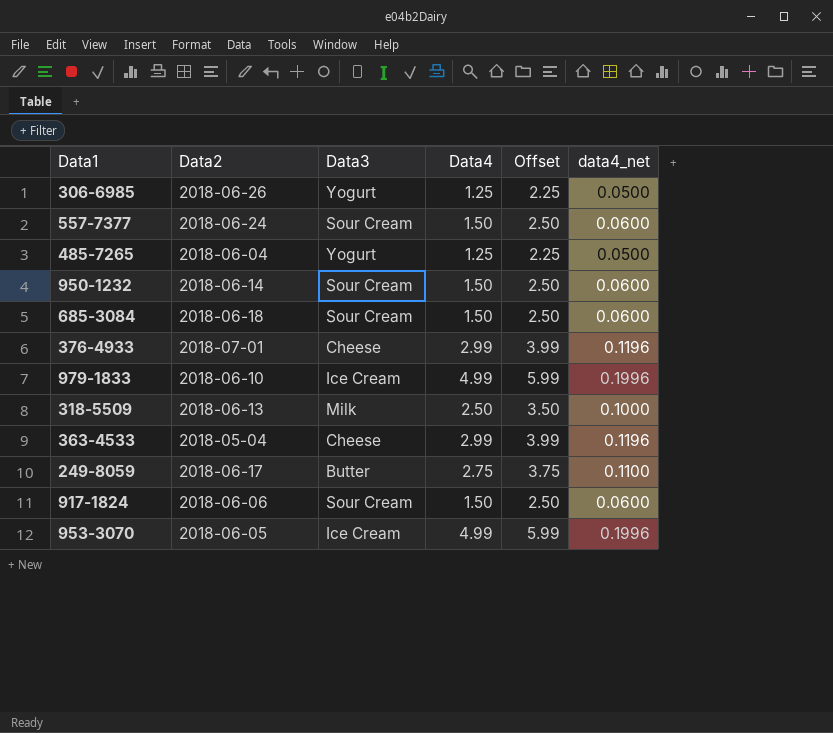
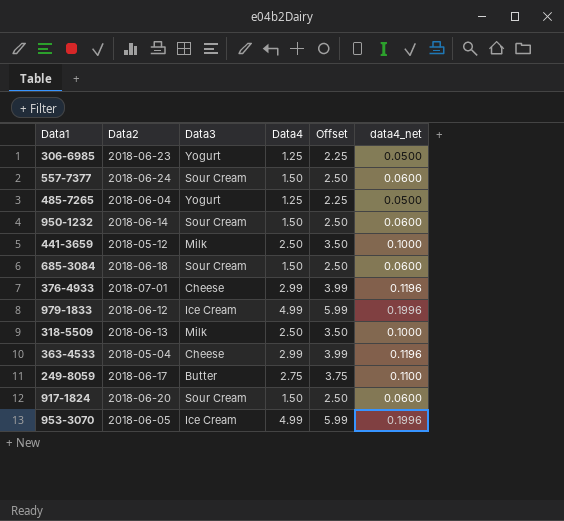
306-6985 | Data2: 2018-06-26 -> 2018-06-23
row 441-3659: none -> 2018-05-12 | Milk | 2.50 | 3.50 | 0.1000
979-1833 | Data2: 2018-06-10 -> 2018-06-12
917-1824 | Data2: 2018-06-06 -> 2018-06-20

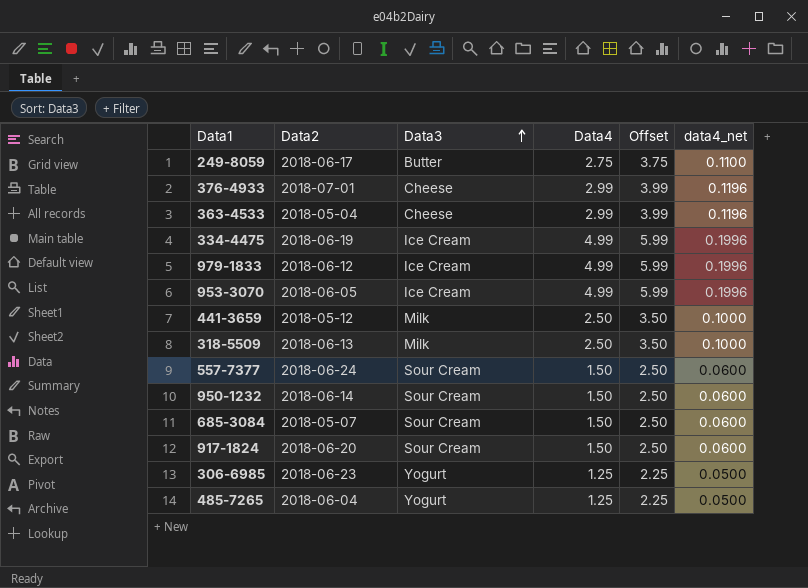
row order: none -> Data3 ascending
row 334-4475: none -> 2018-06-19 | Ice Cream | 4.99 | 5.99 | 0.1996
685-3084 | Data2: 2018-06-18 -> 2018-05-07

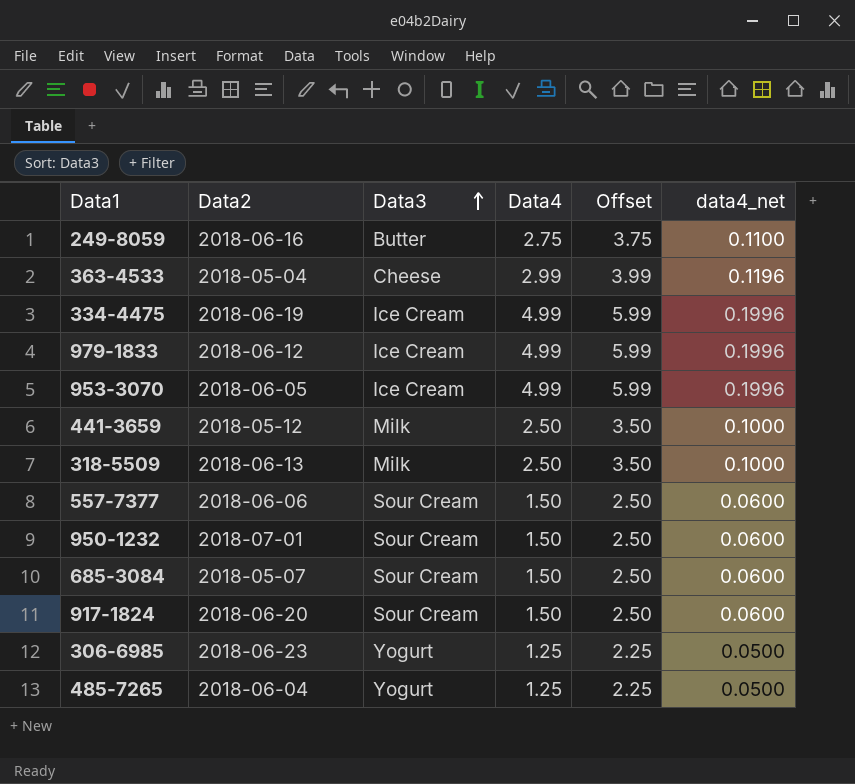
row 376-4933: 2018-07-01 | Cheese | 2.99 | 3.99 | 0.1196 -> none
249-8059 | Data2: 2018-06-17 -> 2018-06-16
557-7377 | Data2: 2018-06-24 -> 2018-06-06
950-1232 | Data2: 2018-06-14 -> 2018-07-01

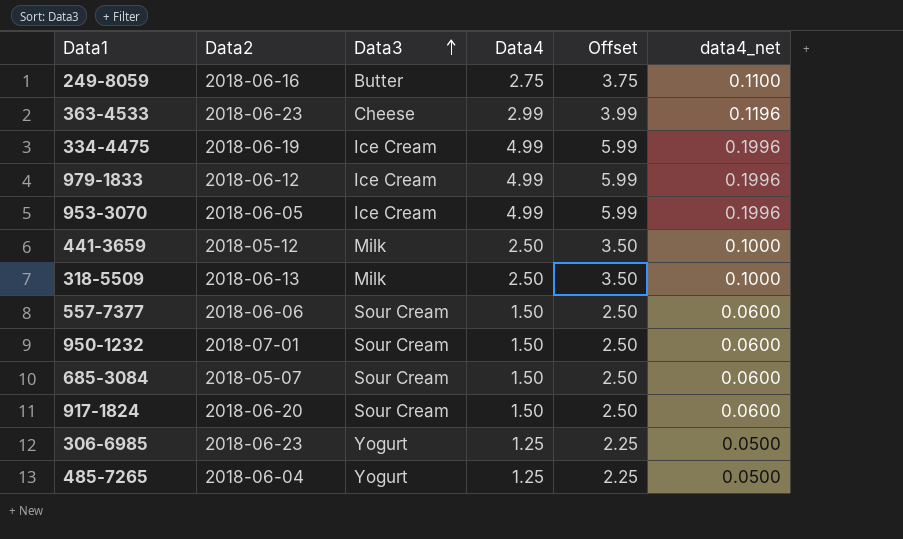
363-4533 | Data2: 2018-05-04 -> 2018-06-23

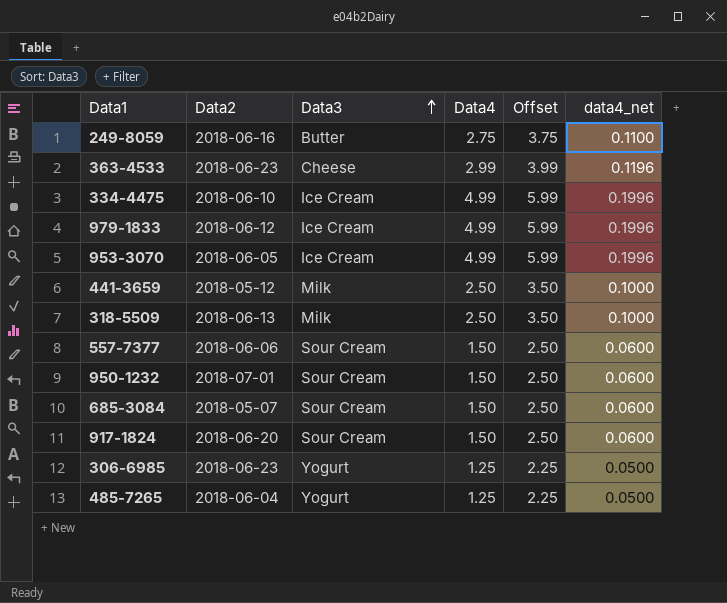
334-4475 | Data2: 2018-06-19 -> 2018-06-10

